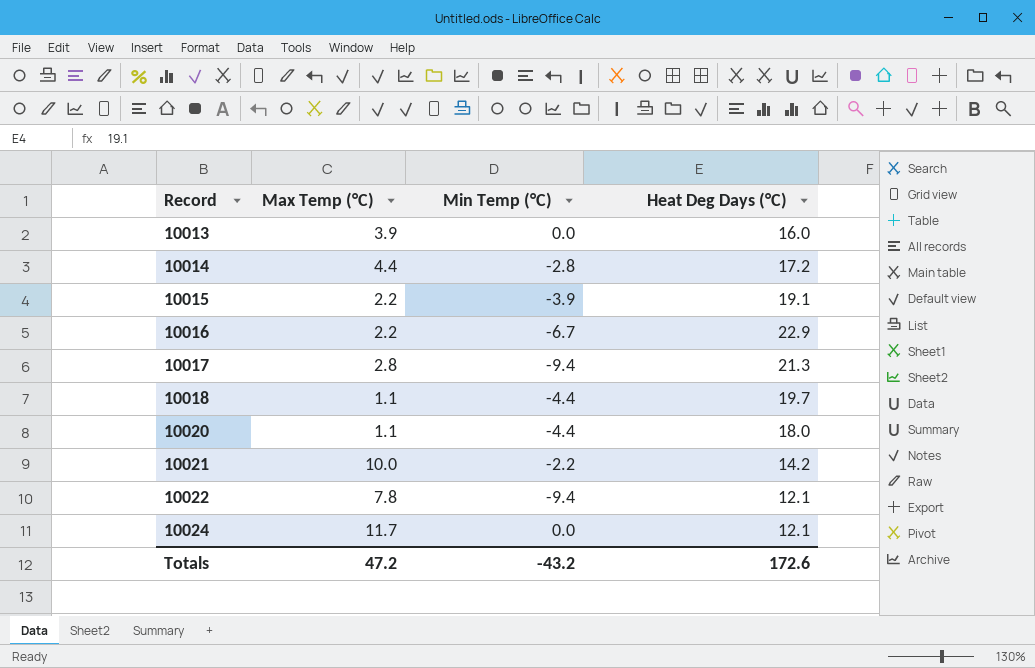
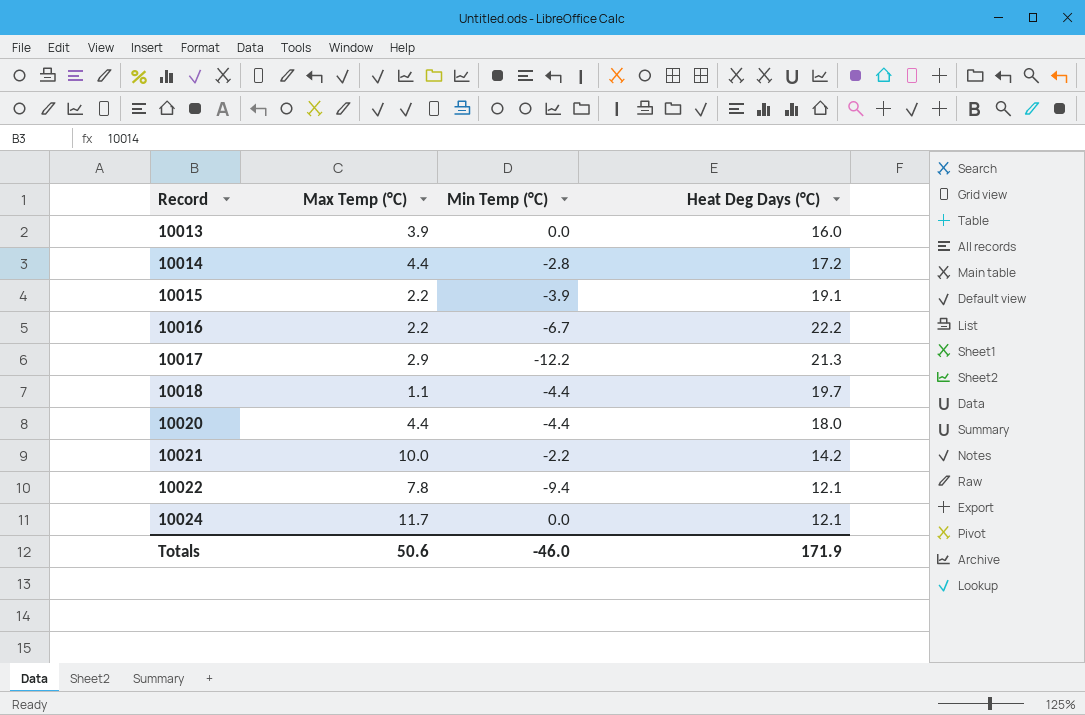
10016 | Heat Deg Days (°C): 22.9 -> 22.2
10017 | Max Temp (°C): 2.8 -> 2.9
10017 | Min Temp (°C): -9.4 -> -12.2
10020 | Max Temp (°C): 1.1 -> 4.4
Totals | Max Temp (°C): 47.2 -> 50.6
Totals | Min Temp (°C): -43.2 -> -46.0
Totals | Heat Deg Days (°C): 172.6 -> 171.9

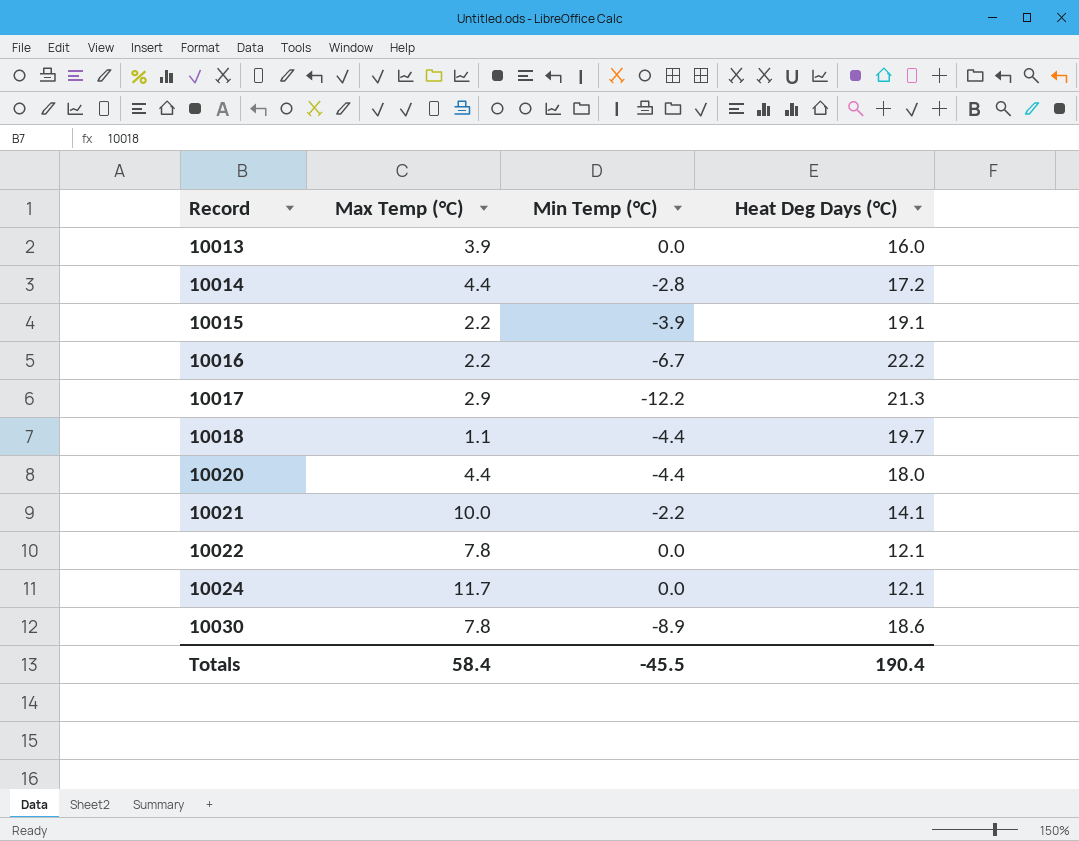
10021 | Heat Deg Days (°C): 14.2 -> 14.1
10022 | Min Temp (°C): -9.4 -> 0.0
row 10030: none -> 7.8 | -8.9 | 18.6
Totals | Max Temp (°C): 50.6 -> 58.4
Totals | Min Temp (°C): -46.0 -> -45.5
Totals | Heat Deg Days (°C): 171.9 -> 190.4

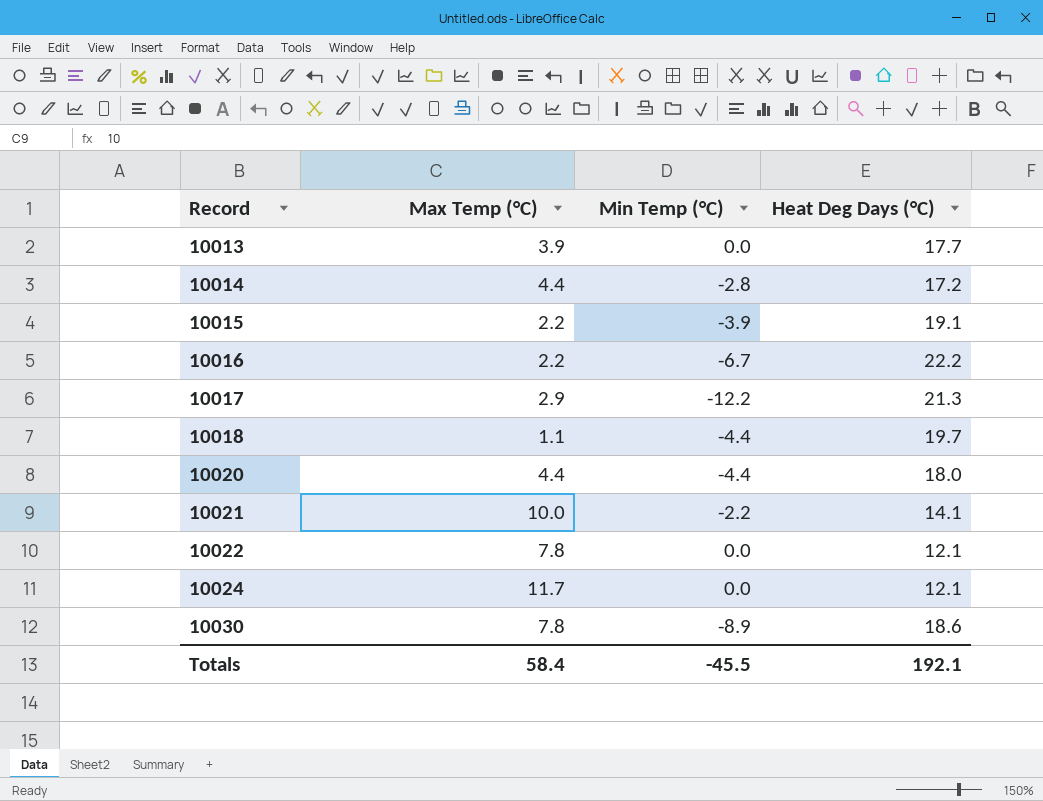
10013 | Heat Deg Days (°C): 16.0 -> 17.7
Totals | Heat Deg Days (°C): 190.4 -> 192.1

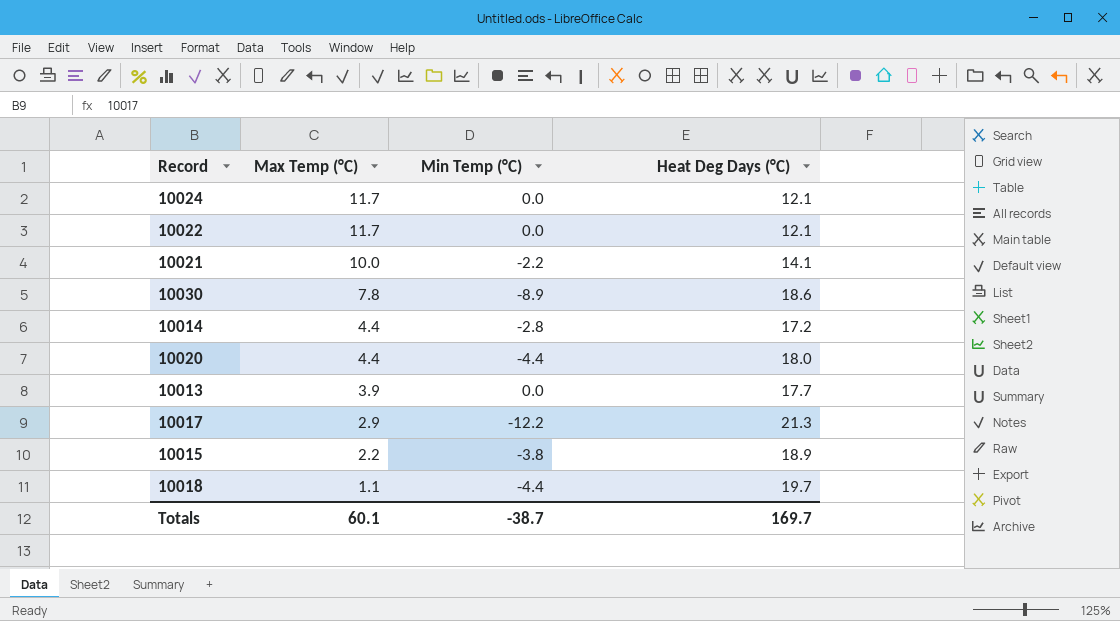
row order: Record ascending -> Max Temp (°C) descending
row 10016: 2.2 | -6.7 | 22.2 -> none
10022 | Max Temp (°C): 7.8 -> 11.7
10015 | Min Temp (°C): -3.9 -> -3.8
10015 | Heat Deg Days (°C): 19.1 -> 18.9
Totals | Max Temp (°C): 58.4 -> 60.1
Totals | Min Temp (°C): -45.5 -> -38.7
Totals | Heat Deg Days (°C): 192.1 -> 169.7

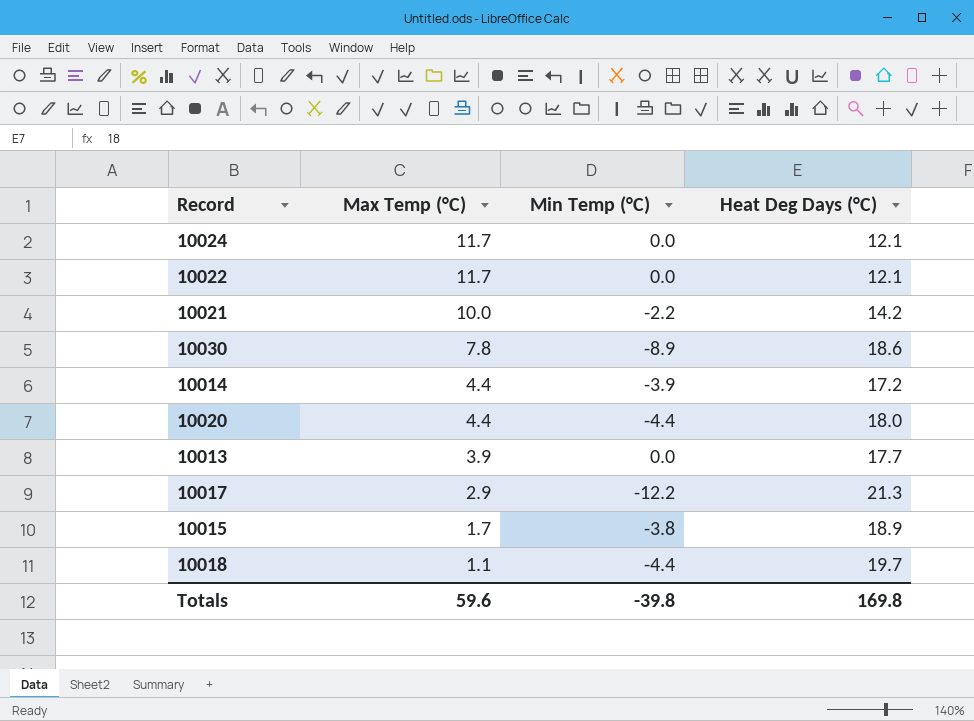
10021 | Heat Deg Days (°C): 14.1 -> 14.2
10014 | Min Temp (°C): -2.8 -> -3.9
10015 | Max Temp (°C): 2.2 -> 1.7
Totals | Max Temp (°C): 60.1 -> 59.6
Totals | Min Temp (°C): -38.7 -> -39.8
Totals | Heat Deg Days (°C): 169.7 -> 169.8

